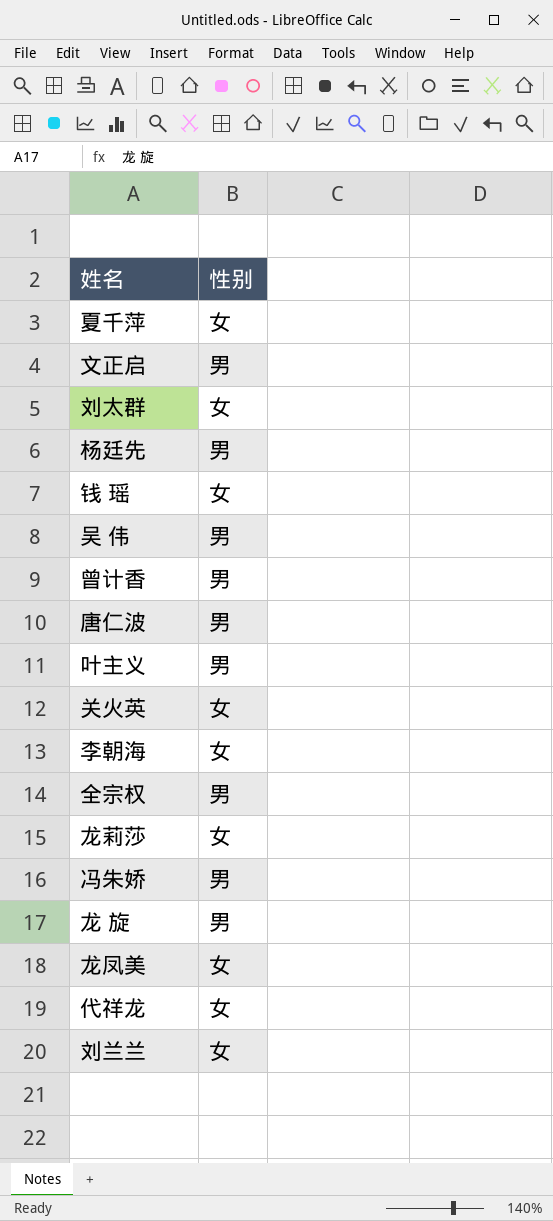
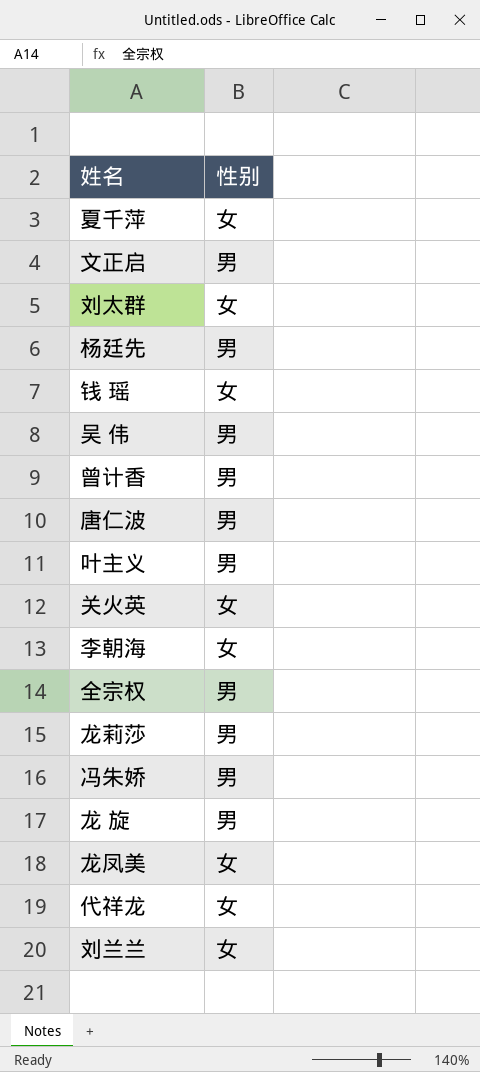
龙莉莎 | 性别: 女 -> 男

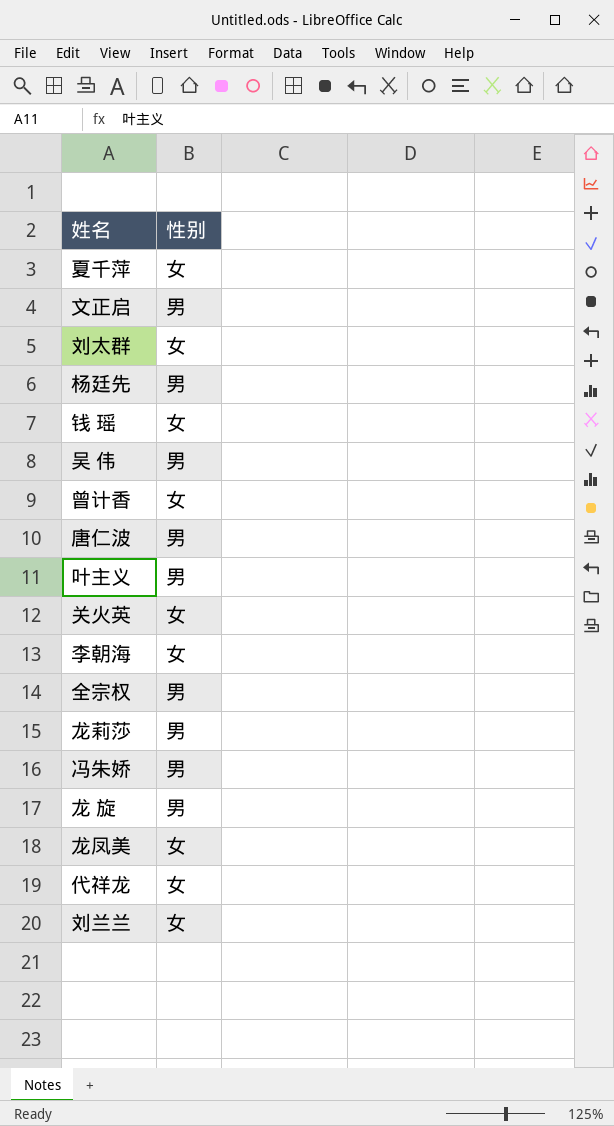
曾计香 | 性别: 男 -> 女

